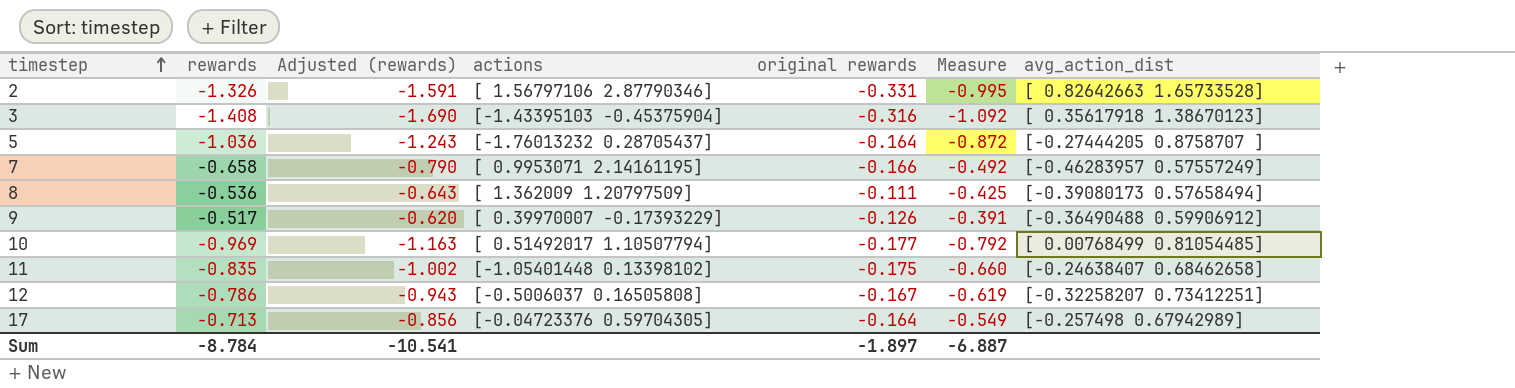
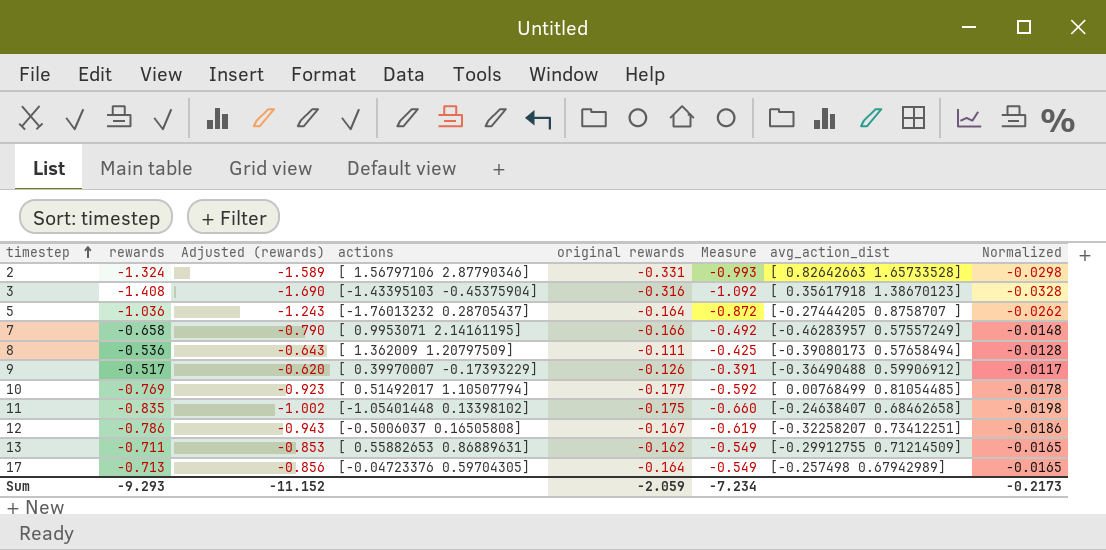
column Normalized | formula: none -> [Measure] * 0.03
2 | rewards: -1.326 -> -1.324
2 | Adjusted (rewards): -1.591 -> -1.589
2 | Measure: -0.995 -> -0.993
10 | rewards: -0.969 -> -0.769
10 | Adjusted (rewards): -1.163 -> -0.923
10 | Measure: -0.792 -> -0.592
row 13: none -> -0.711 | -0.853 | [ 0.55882653 0.86889631] | -0.162 | -0.549 | [-0.29912755 0.71214509] | -0.0165
Sum | rewards: -8.784 -> -9.293
Sum | Adjusted (rewards): -10.541 -> -11.152
Sum | original rewards: -1.897 -> -2.059
Sum | Measure: -6.887 -> -7.234

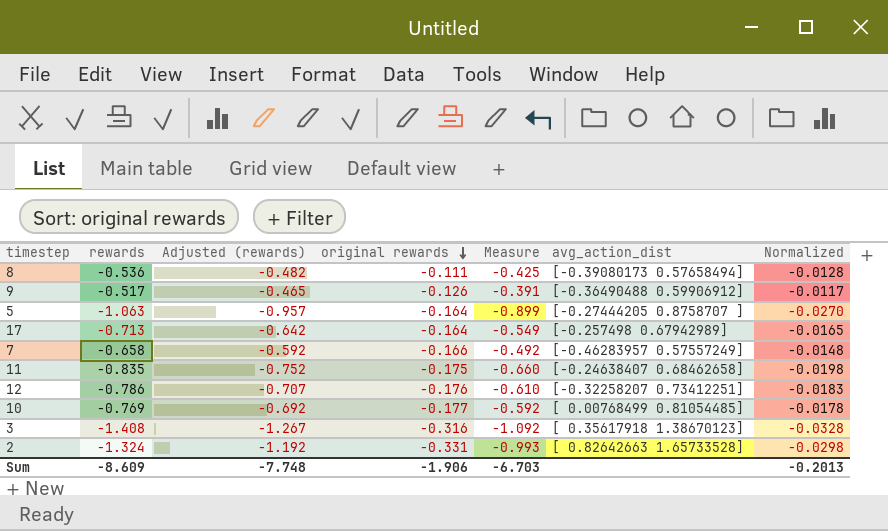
row order: timestep ascending -> original rewards descending
column actions | position: 4 -> none
column Adjusted (rewards) | formula: [rewards] * 1.2 -> [rewards] * 0.9
row 13: -0.711 | -0.853 | [ 0.55882653 0.86889631] | -0.162 | -0.549 | [-0.29912755 0.71214509] | -0.0165 -> none
5 | rewards: -1.036 -> -1.063
5 | Measure: -0.872 -> -0.899
5 | Normalized: -0.0262 -> -0.0270
12 | original rewards: -0.167 -> -0.176
12 | Measure: -0.619 -> -0.610
12 | Normalized: -0.0186 -> -0.0183
Sum | rewards: -9.293 -> -8.609
Sum | Adjusted (rewards): -11.152 -> -7.748
Sum | original rewards: -2.059 -> -1.906
Sum | Measure: -7.234 -> -6.703
Sum | Normalized: -0.2173 -> -0.2013

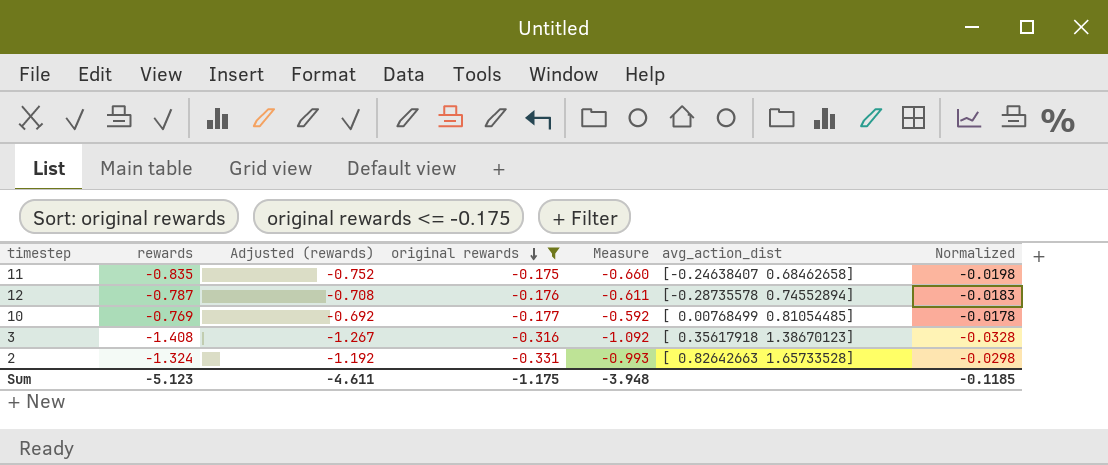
filter: none -> original rewards <= -0.175
12 | rewards: -0.786 -> -0.787
12 | Adjusted (rewards): -0.707 -> -0.708
12 | Measure: -0.610 -> -0.611
12 | avg_action_dist: [-0.32258207 0.73412251] -> [-0.28735578 0.74552894]
Sum | rewards: -8.609 -> -5.123
Sum | Adjusted (rewards): -7.748 -> -4.611
Sum | original rewards: -1.906 -> -1.175
Sum | Measure: -6.703 -> -3.948
Sum | Normalized: -0.2013 -> -0.1185

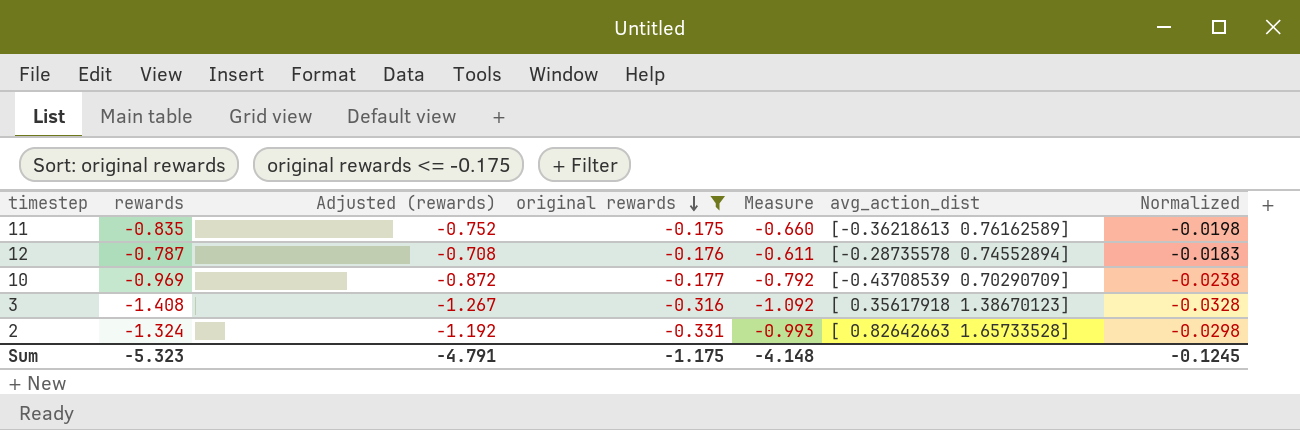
11 | avg_action_dist: [-0.24638407 0.68462658] -> [-0.36218613 0.76162589]
10 | rewards: -0.769 -> -0.969
10 | Adjusted (rewards): -0.692 -> -0.872
10 | Measure: -0.592 -> -0.792
10 | avg_action_dist: [ 0.00768499 0.81054485] -> [-0.43708539 0.70290709]
10 | Normalized: -0.0178 -> -0.0238
Sum | rewards: -5.123 -> -5.323
Sum | Adjusted (rewards): -4.611 -> -4.791
Sum | Measure: -3.948 -> -4.148
Sum | Normalized: -0.1185 -> -0.1245

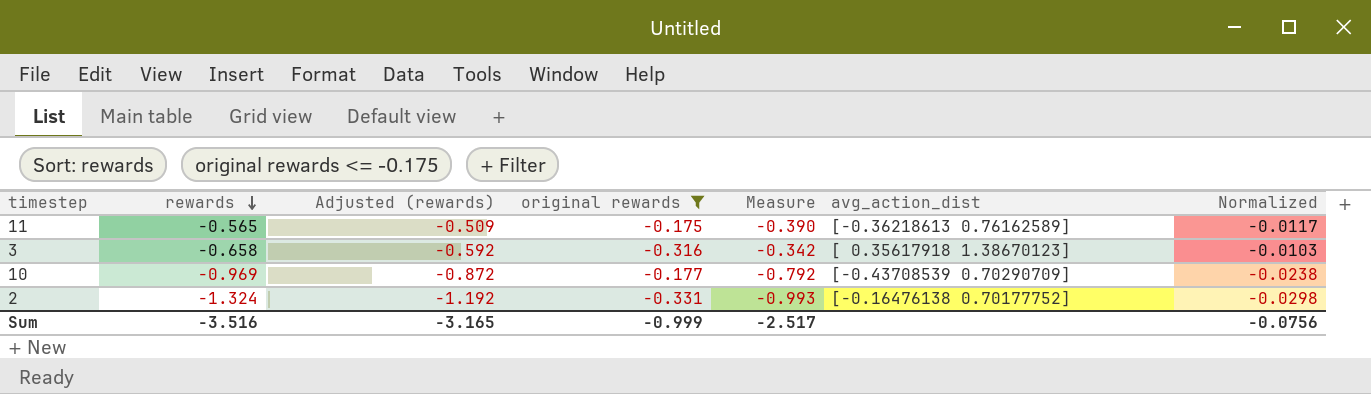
row order: original rewards descending -> rewards descending
row 12: -0.787 | -0.708 | -0.176 | -0.611 | [-0.28735578 0.74552894] | -0.0183 -> none
11 | rewards: -0.835 -> -0.565
11 | Adjusted (rewards): -0.752 -> -0.509
11 | Measure: -0.660 -> -0.390
11 | Normalized: -0.0198 -> -0.0117
3 | rewards: -1.408 -> -0.658
3 | Adjusted (rewards): -1.267 -> -0.592
3 | Measure: -1.092 -> -0.342
3 | Normalized: -0.0328 -> -0.0103
2 | avg_action_dist: [ 0.82642663 1.65733528] -> [-0.16476138 0.70177752]
Sum | rewards: -5.323 -> -3.516
Sum | Adjusted (rewards): -4.791 -> -3.165
Sum | original rewards: -1.175 -> -0.999
Sum | Measure: -4.148 -> -2.517
Sum | Normalized: -0.1245 -> -0.0756

